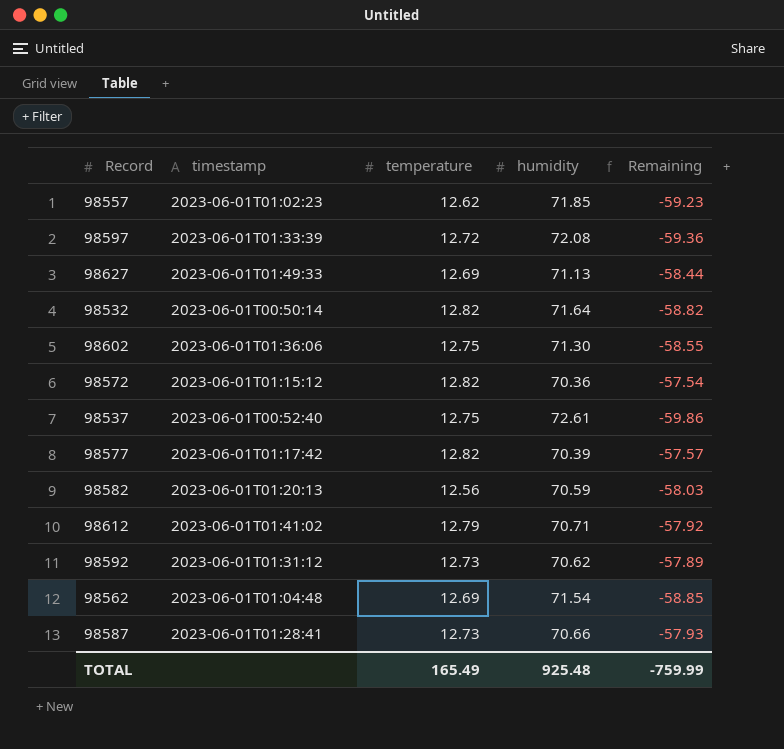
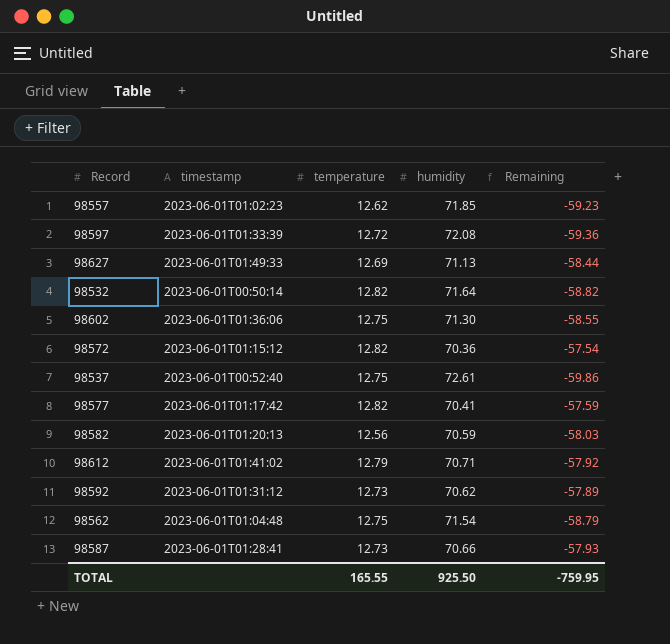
98577 | humidity: 70.39 -> 70.41
98577 | Remaining: -57.57 -> -57.59
98562 | temperature: 12.69 -> 12.75
98562 | Remaining: -58.85 -> -58.79
TOTAL | temperature: 165.49 -> 165.55
TOTAL | humidity: 925.48 -> 925.50
TOTAL | Remaining: -759.99 -> -759.95

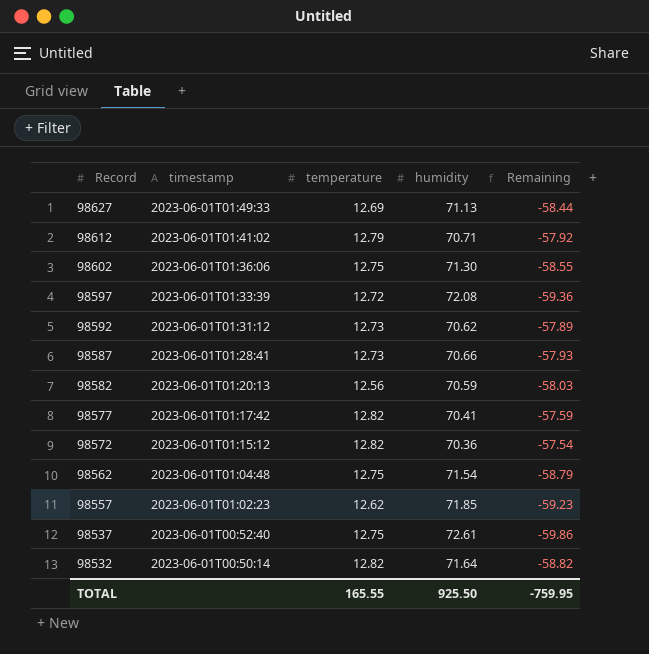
row order: none -> Record descending

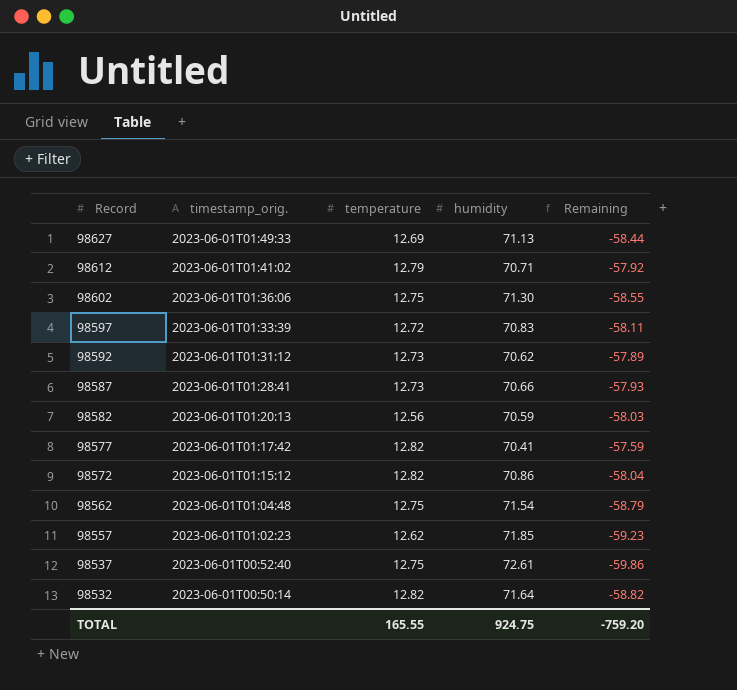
column name: timestamp -> timestamp_orig.
98597 | humidity: 72.08 -> 70.83
98597 | Remaining: -59.36 -> -58.11
98572 | humidity: 70.36 -> 70.86
98572 | Remaining: -57.54 -> -58.04
TOTAL | humidity: 925.50 -> 924.75
TOTAL | Remaining: -759.95 -> -759.20

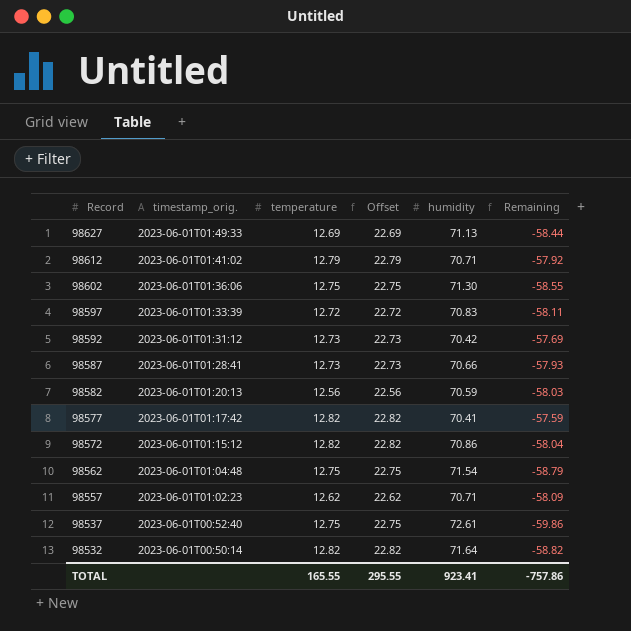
column Offset | formula: none -> [temperature] + 10
98592 | humidity: 70.62 -> 70.42
98592 | Remaining: -57.89 -> -57.69
98557 | humidity: 71.85 -> 70.71
98557 | Remaining: -59.23 -> -58.09
TOTAL | humidity: 924.75 -> 923.41
TOTAL | Remaining: -759.20 -> -757.86

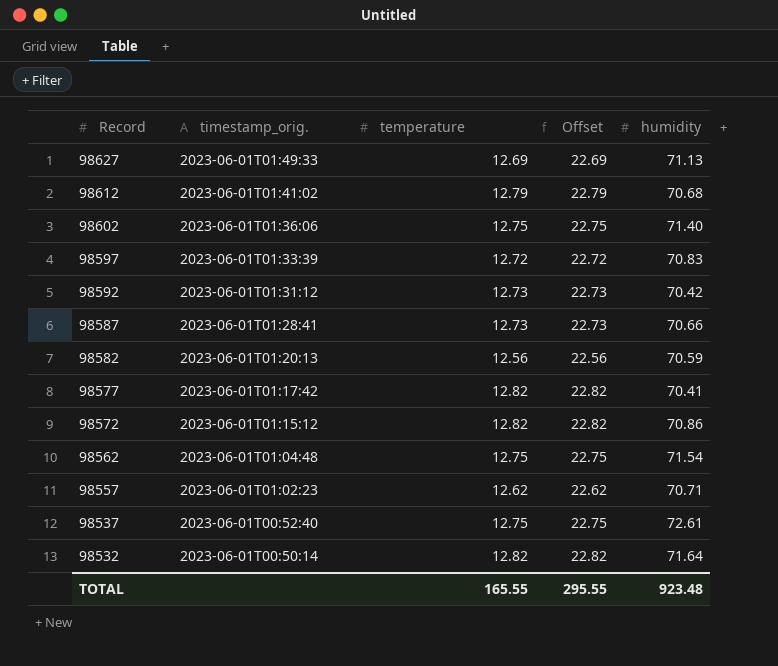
column Remaining | formula: [temperature] - [humidity] -> none
98612 | humidity: 70.71 -> 70.68
98602 | humidity: 71.30 -> 71.40
TOTAL | humidity: 923.41 -> 923.48

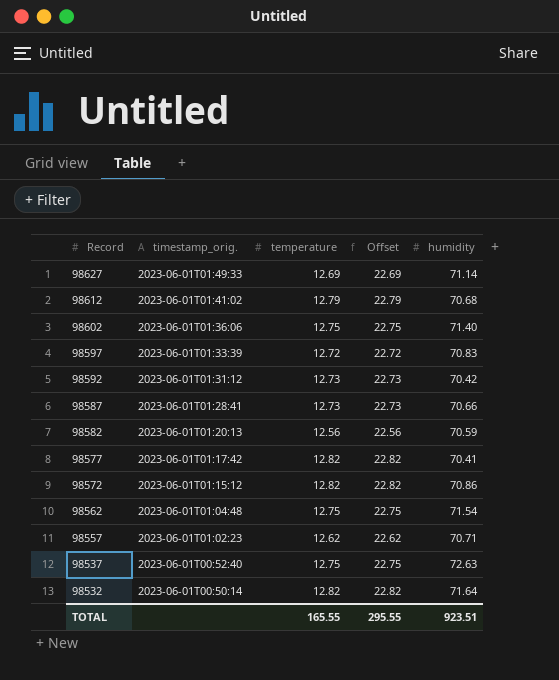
98627 | humidity: 71.13 -> 71.14
98537 | humidity: 72.61 -> 72.63
TOTAL | humidity: 923.48 -> 923.51

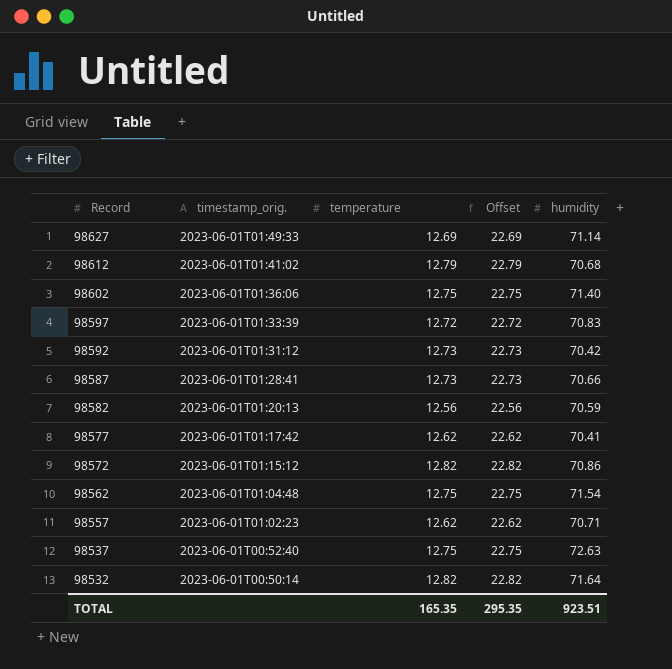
98577 | temperature: 12.82 -> 12.62
98577 | Offset: 22.82 -> 22.62
TOTAL | temperature: 165.55 -> 165.35
TOTAL | Offset: 295.55 -> 295.35

